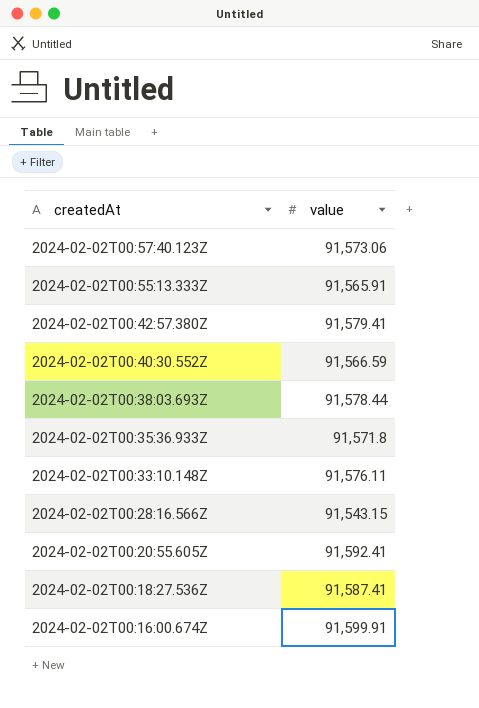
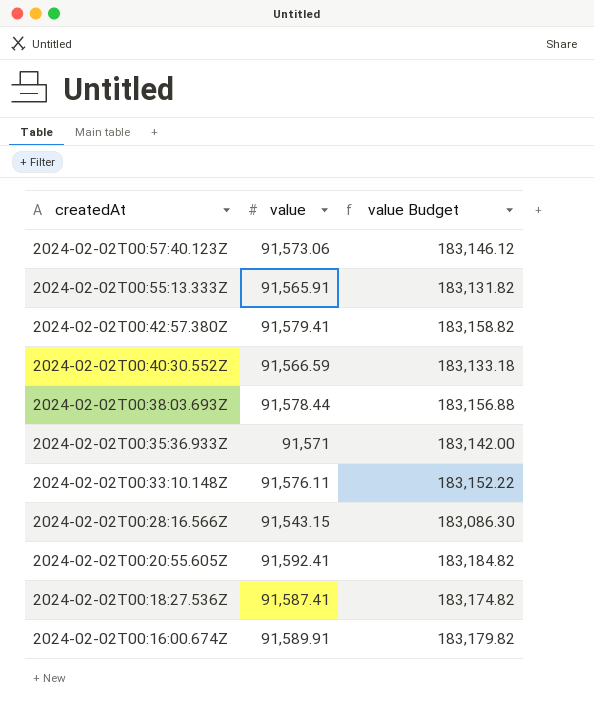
column value Budget | formula: none -> [value] * 2
2024-02-02T00:35:36.933Z | value: 91,571.8 -> 91,571
2024-02-02T00:16:00.674Z | value: 91,599.91 -> 91,589.91

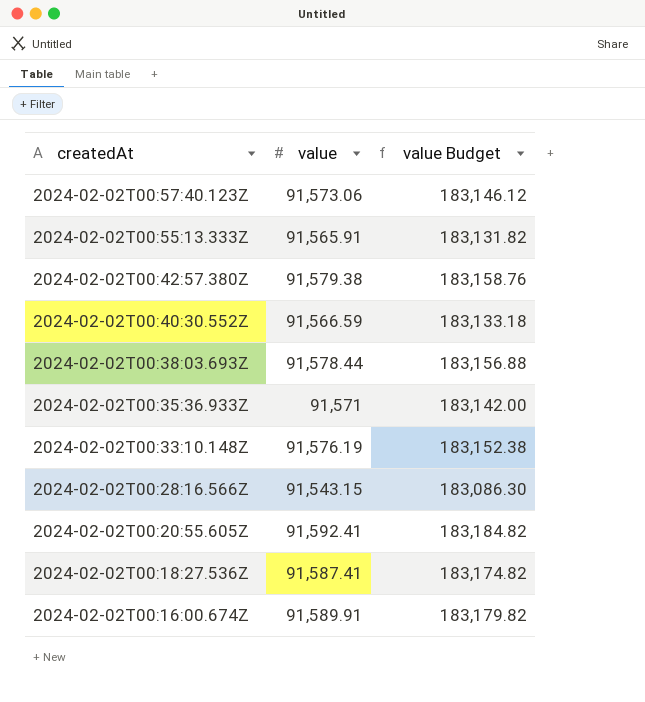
2024-02-02T00:42:57.380Z | value: 91,579.41 -> 91,579.38
2024-02-02T00:42:57.380Z | value Budget: 183,158.82 -> 183,158.76
2024-02-02T00:33:10.148Z | value: 91,576.11 -> 91,576.19
2024-02-02T00:33:10.148Z | value Budget: 183,152.22 -> 183,152.38

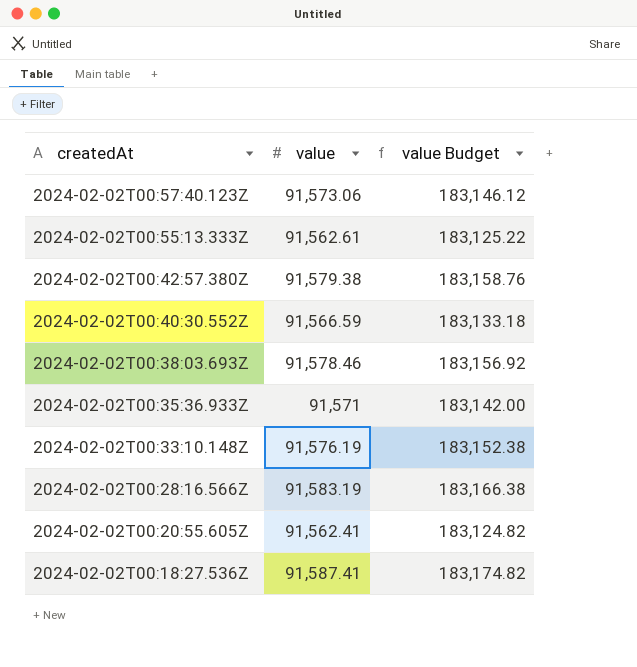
row 2024-02-02T00:16:00.674Z: 91,589.91 | 183,179.82 -> none
2024-02-02T00:55:13.333Z | value: 91,565.91 -> 91,562.61
2024-02-02T00:55:13.333Z | value Budget: 183,131.82 -> 183,125.22
2024-02-02T00:38:03.693Z | value: 91,578.44 -> 91,578.46
2024-02-02T00:38:03.693Z | value Budget: 183,156.88 -> 183,156.92
2024-02-02T00:28:16.566Z | value: 91,543.15 -> 91,583.19
2024-02-02T00:28:16.566Z | value Budget: 183,086.30 -> 183,166.38
2024-02-02T00:20:55.605Z | value: 91,592.41 -> 91,562.41
2024-02-02T00:20:55.605Z | value Budget: 183,184.82 -> 183,124.82

